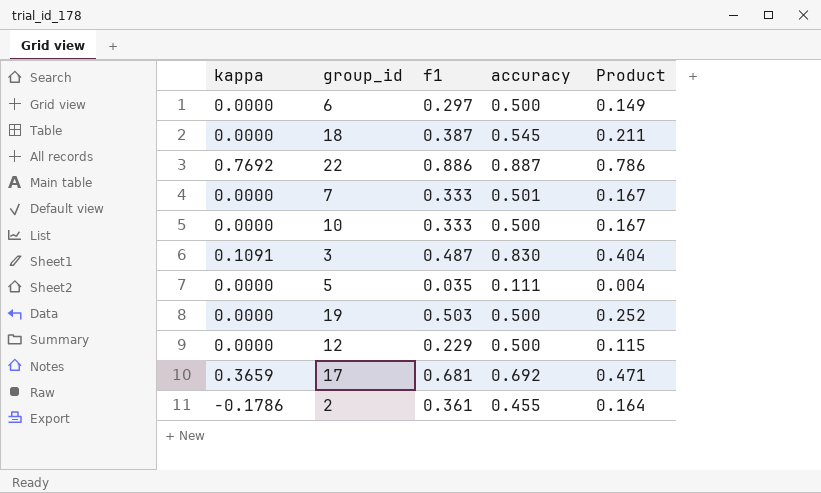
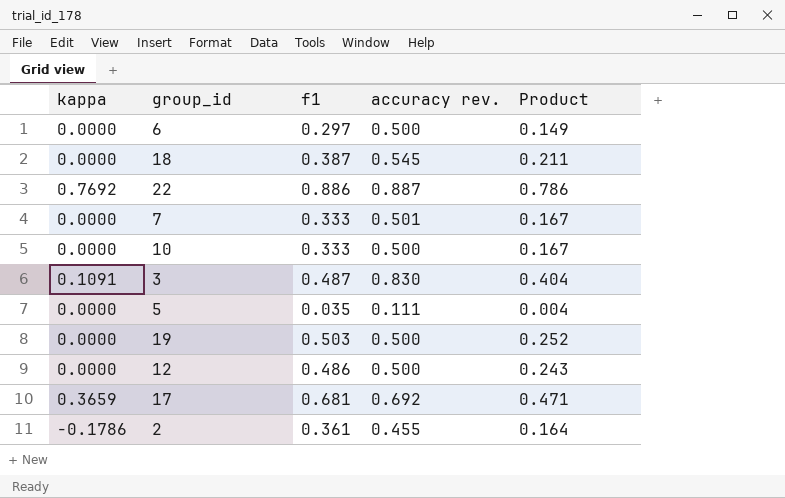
column name: accuracy -> accuracy rev.
12 | f1: 0.229 -> 0.486
12 | Product: 0.115 -> 0.243

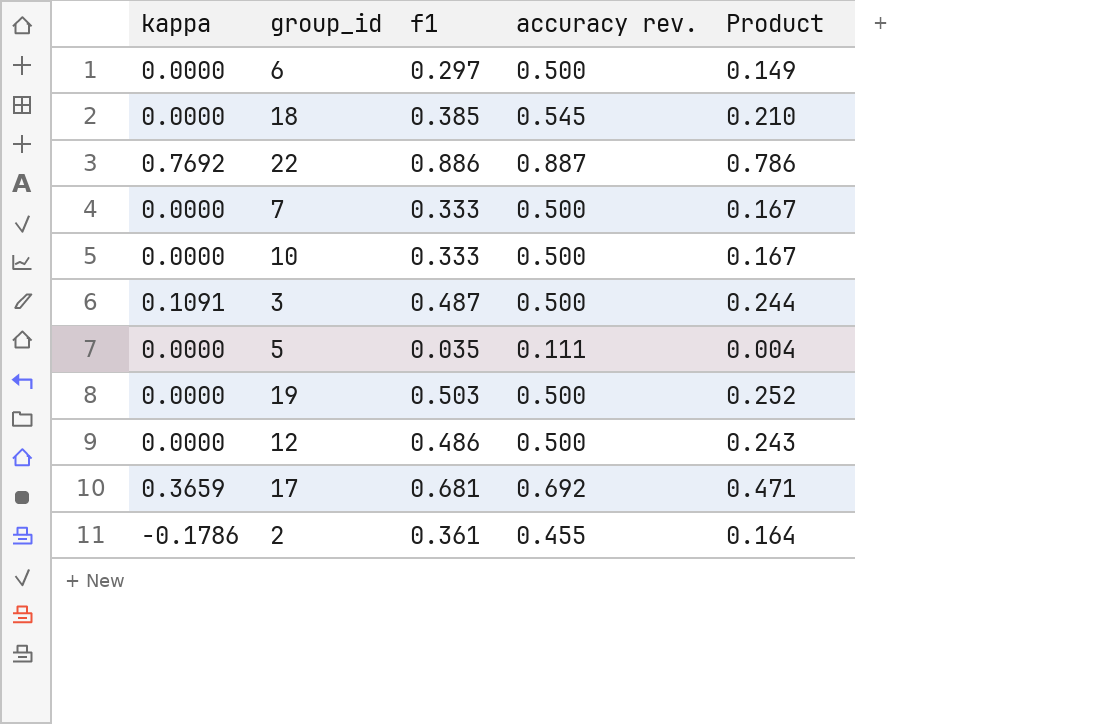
18 | f1: 0.387 -> 0.385
18 | Product: 0.211 -> 0.210
7 | accuracy rev.: 0.501 -> 0.500
3 | accuracy rev.: 0.830 -> 0.500
3 | Product: 0.404 -> 0.244

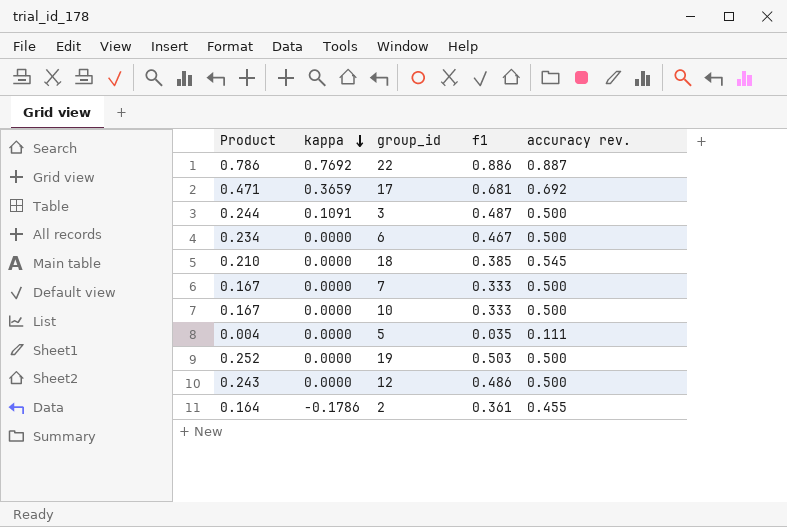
row order: none -> kappa descending
column Product | position: 5 -> 1
6 | Product: 0.149 -> 0.234
6 | f1: 0.297 -> 0.467

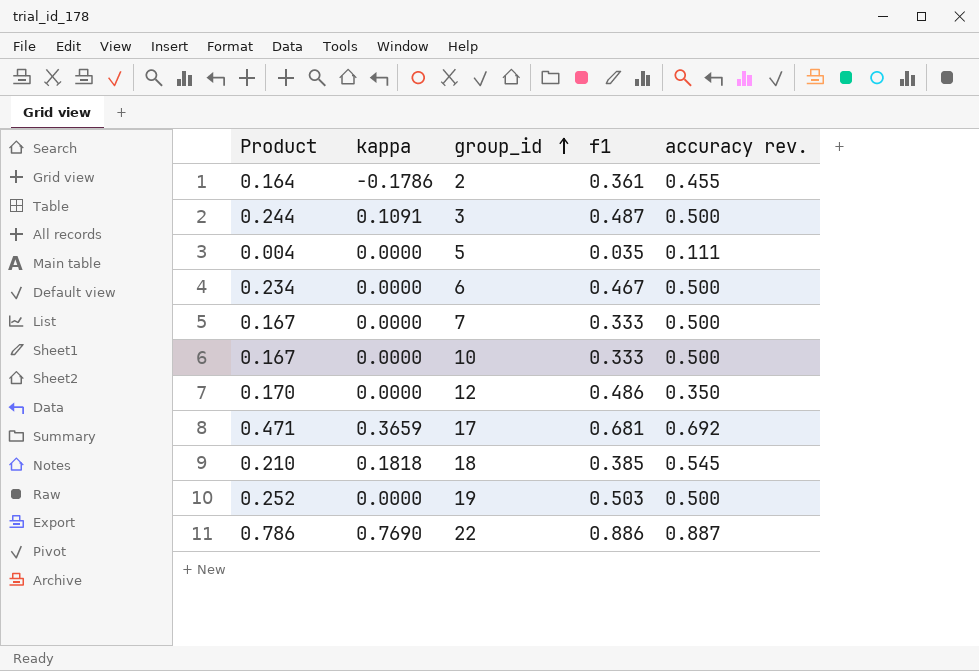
row order: kappa descending -> group_id ascending
12 | Product: 0.243 -> 0.170
12 | accuracy rev.: 0.500 -> 0.350
18 | kappa: 0.0000 -> 0.1818
22 | kappa: 0.7692 -> 0.7690

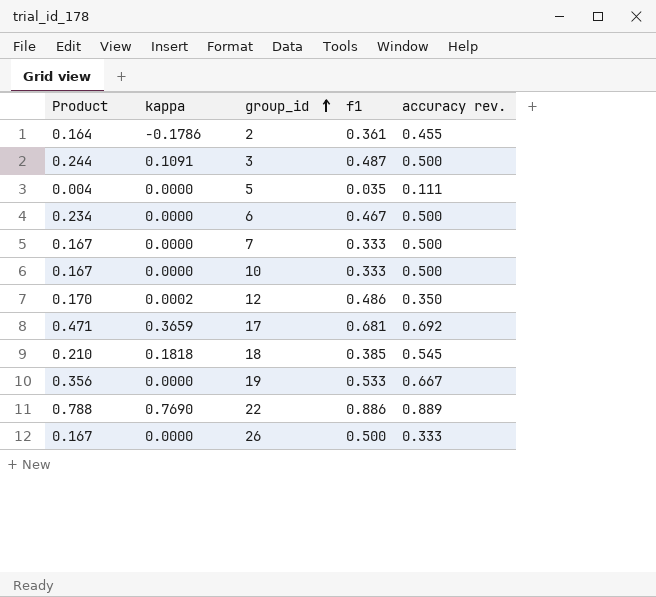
12 | kappa: 0.0000 -> 0.0002
19 | Product: 0.252 -> 0.356
19 | f1: 0.503 -> 0.533
19 | accuracy rev.: 0.500 -> 0.667
22 | Product: 0.786 -> 0.788
22 | accuracy rev.: 0.887 -> 0.889
row 26: none -> 0.167 | 0.0000 | 0.500 | 0.333

